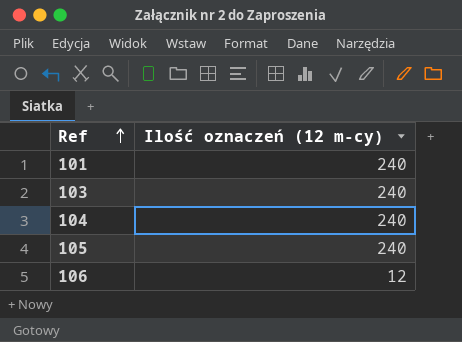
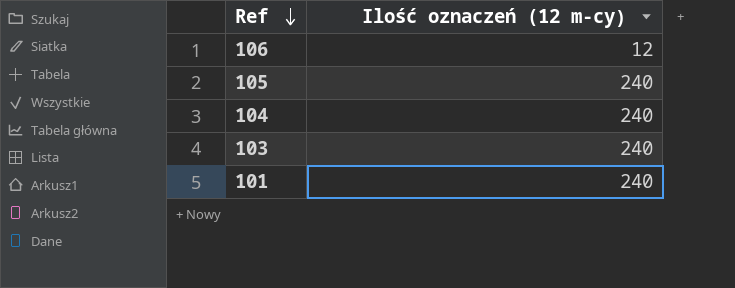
row order: Ref ascending -> Ref descending

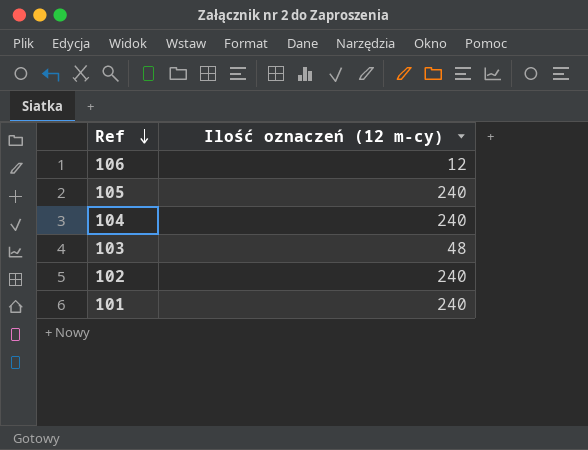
103 | Ilość oznaczeń (12 m-cy): 240 -> 48
row 102: none -> 240

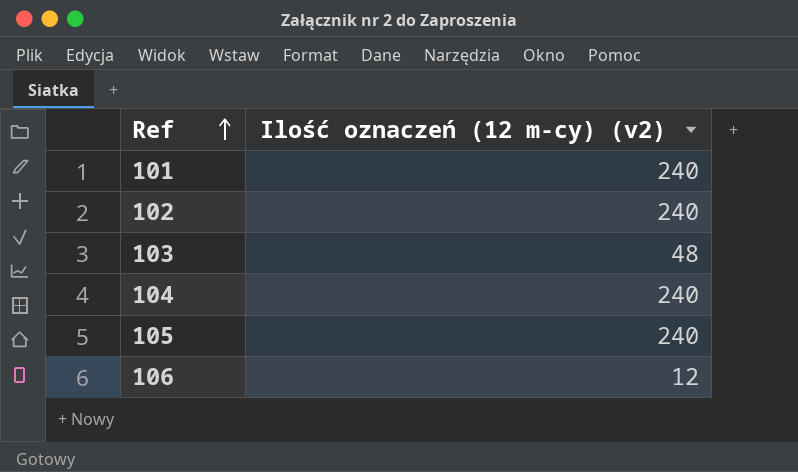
row order: Ref descending -> Ref ascending
column name: Ilość oznaczeń (12 m-cy) -> Ilość oznaczeń (12 m-cy) (v2)

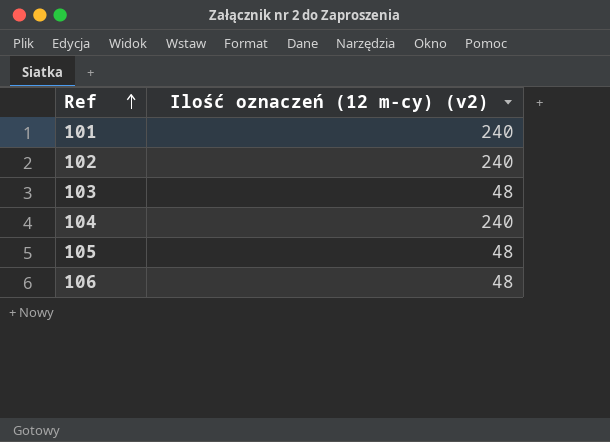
105 | Ilość oznaczeń (12 m-cy) (v2): 240 -> 48
106 | Ilość oznaczeń (12 m-cy) (v2): 12 -> 48

